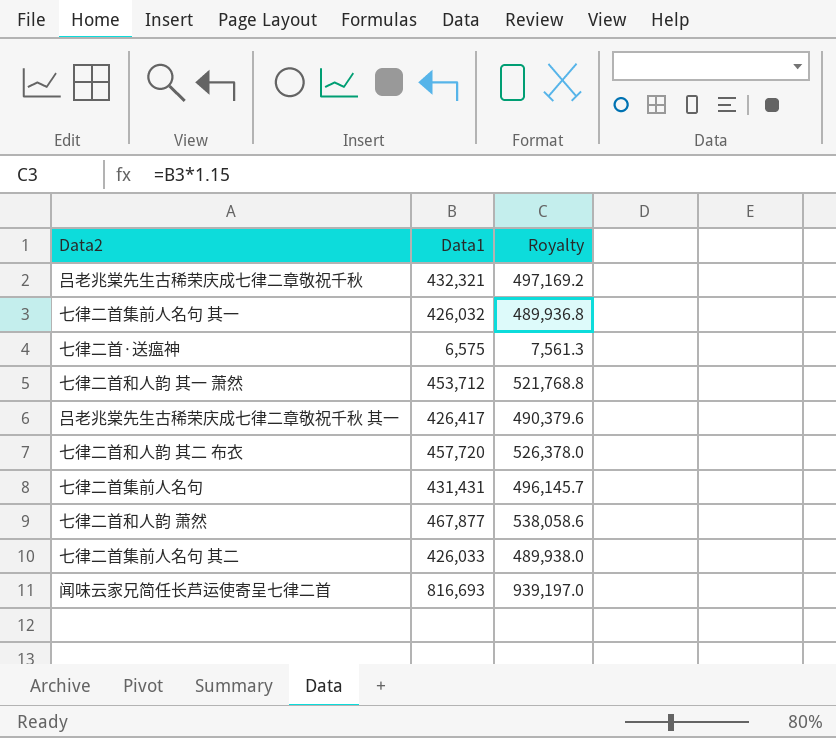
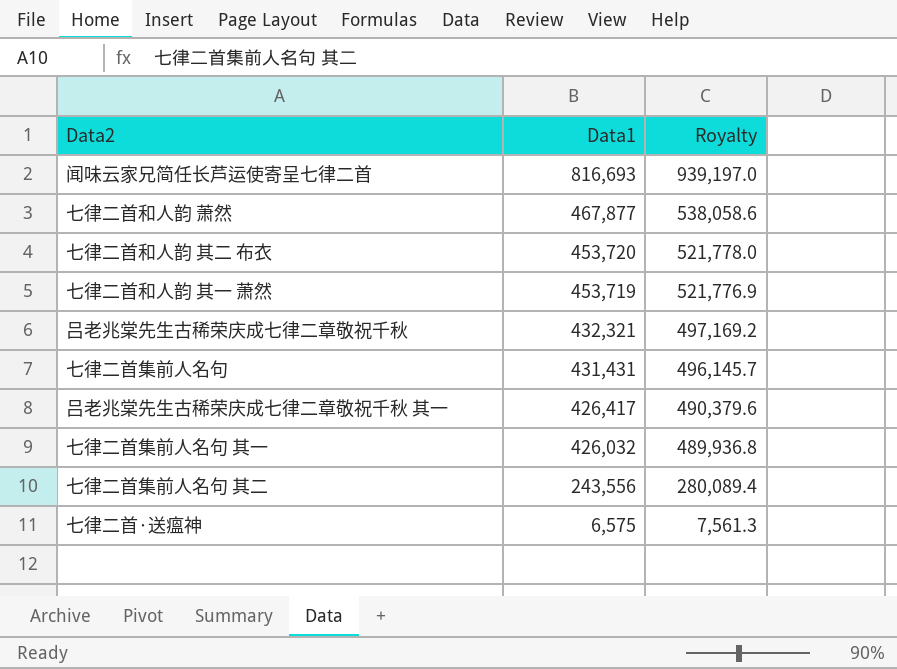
row order: none -> Data1 descending
七律二首和人韵 其二 布衣 | Data1: 457,720 -> 453,720
七律二首和人韵 其二 布衣 | Royalty: 526,378.0 -> 521,778.0
七律二首和人韵 其一 萧然 | Data1: 453,712 -> 453,719
七律二首和人韵 其一 萧然 | Royalty: 521,768.8 -> 521,776.9
七律二首集前人名句 其二 | Data1: 426,033 -> 243,556
七律二首集前人名句 其二 | Royalty: 489,938.0 -> 280,089.4

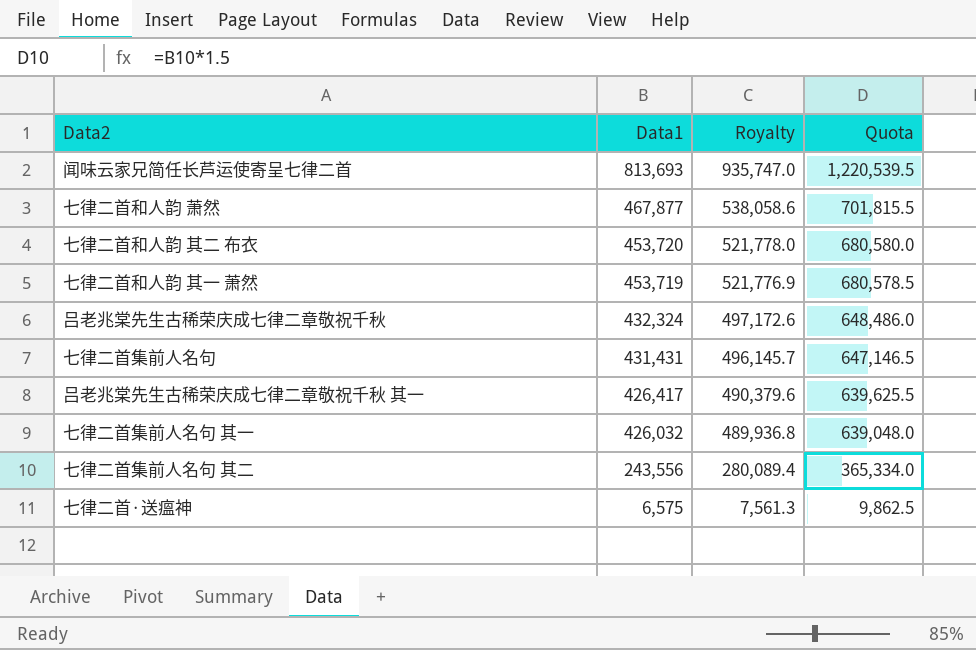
column Quota | formula: none -> [Data1] * 1.5
闻味云家兄简任长芦运使寄呈七律二首 | Data1: 816,693 -> 813,693
闻味云家兄简任长芦运使寄呈七律二首 | Royalty: 939,197.0 -> 935,747.0
吕老兆棠先生古稀荣庆成七律二章敬祝千秋 | Data1: 432,321 -> 432,324
吕老兆棠先生古稀荣庆成七律二章敬祝千秋 | Royalty: 497,169.2 -> 497,172.6

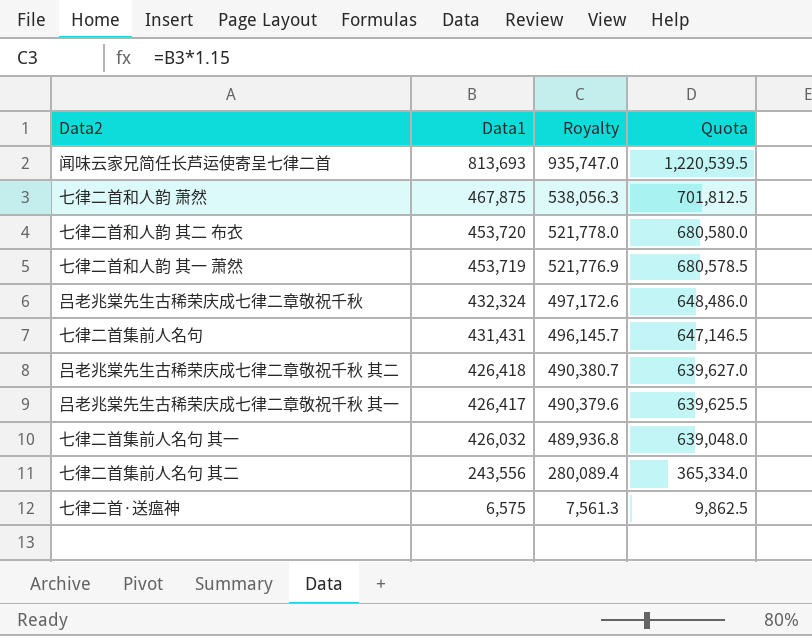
七律二首和人韵 萧然 | Data1: 467,877 -> 467,875
七律二首和人韵 萧然 | Royalty: 538,058.6 -> 538,056.3
七律二首和人韵 萧然 | Quota: 701,815.5 -> 701,812.5
row 吕老兆棠先生古稀荣庆成七律二章敬祝千秋 其二: none -> 426,418 | 490,380.7 | 639,627.0

